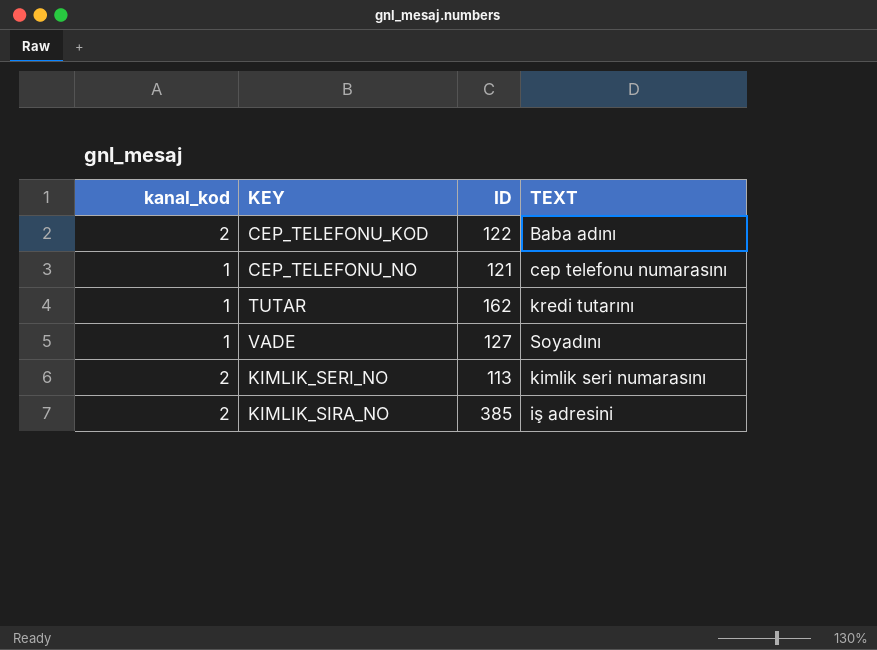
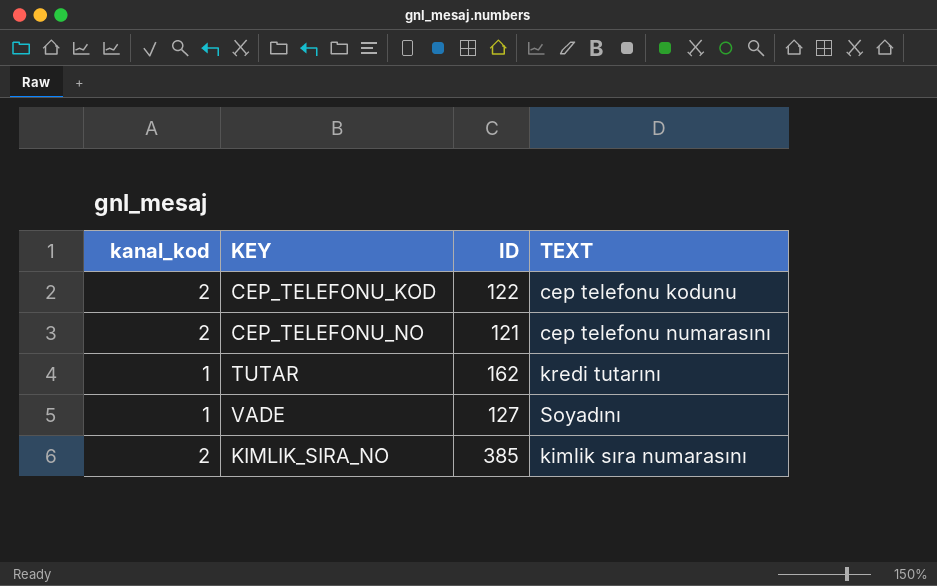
row KIMLIK_SERI_NO: 2 | 113 | kimlik seri numarasını -> none
CEP_TELEFONU_KOD | TEXT: Baba adını -> cep telefonu kodunu
CEP_TELEFONU_NO | kanal_kod: 1 -> 2
KIMLIK_SIRA_NO | TEXT: iş adresini -> kimlik sıra numarasını

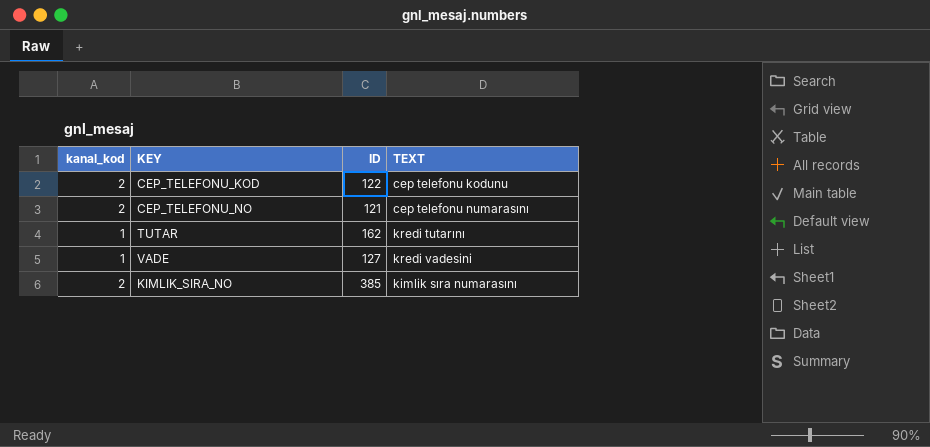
VADE | TEXT: Soyadını -> kredi vadesini

